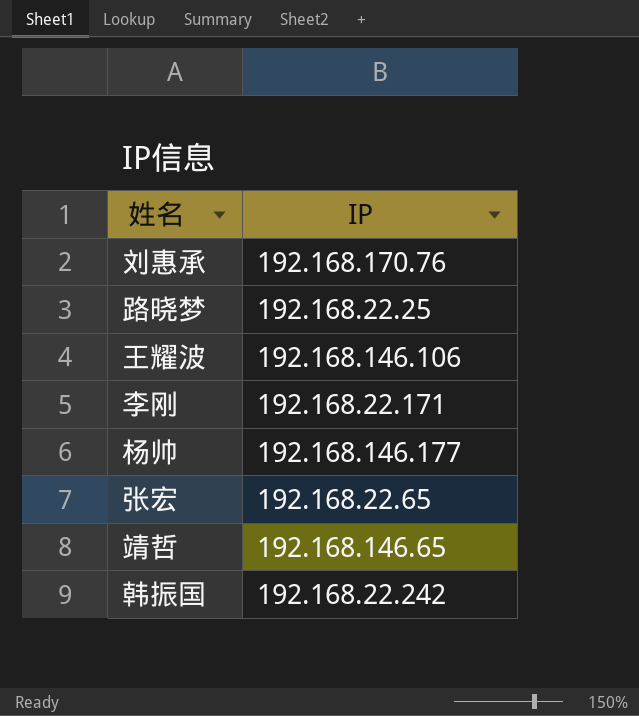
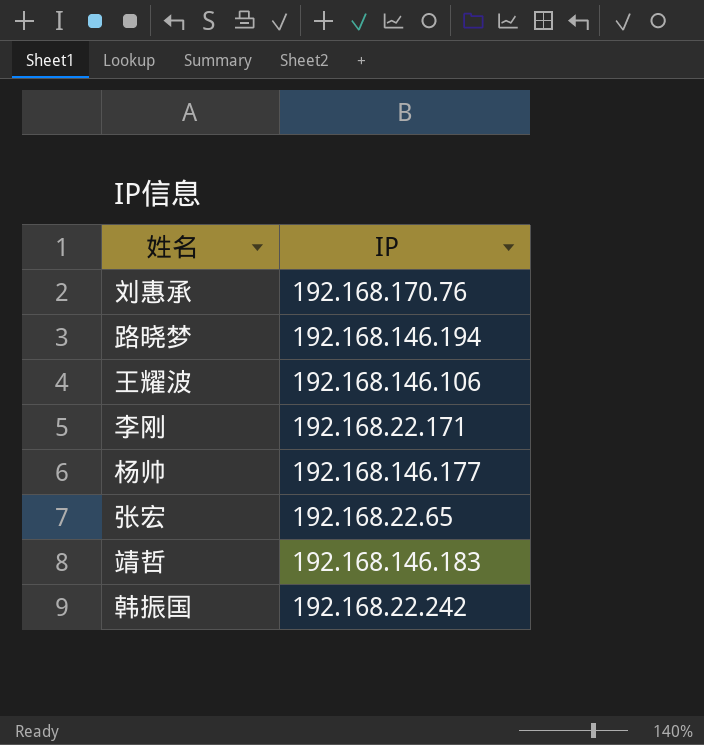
路晓梦 | IP: 192.168.22.25 -> 192.168.146.194
靖哲 | IP: 192.168.146.65 -> 192.168.146.183

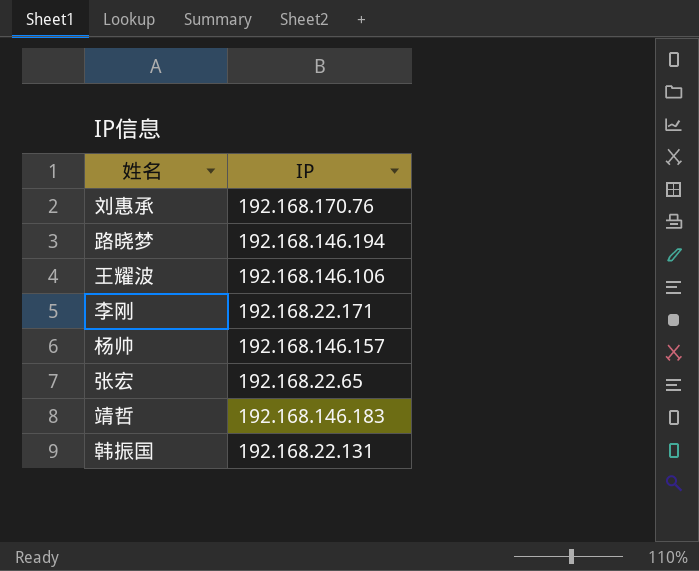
杨帅 | IP: 192.168.146.177 -> 192.168.146.157
韩振国 | IP: 192.168.22.242 -> 192.168.22.131

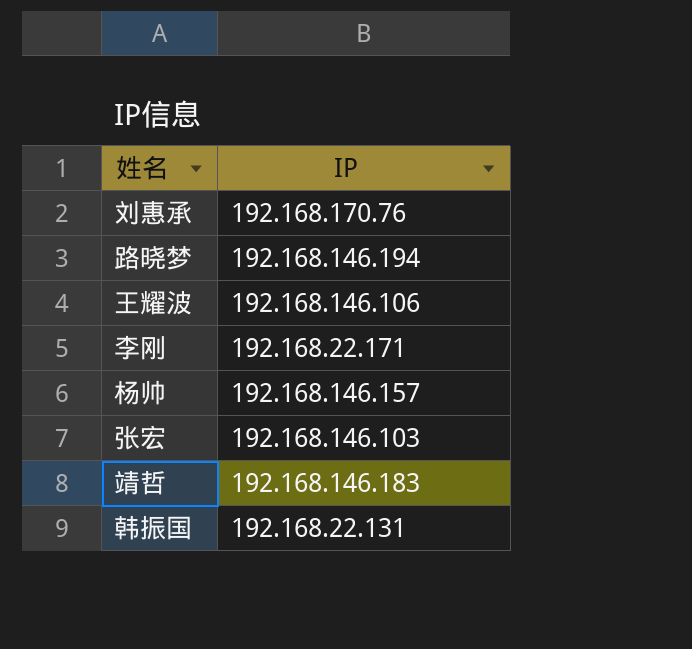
张宏 | IP: 192.168.22.65 -> 192.168.146.103

